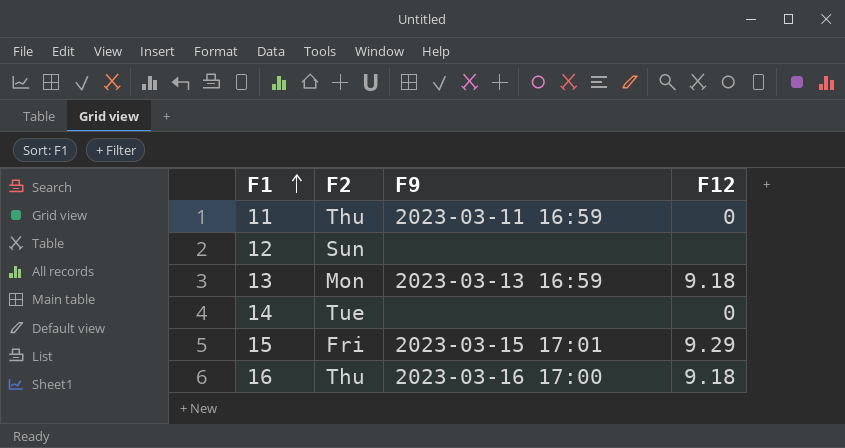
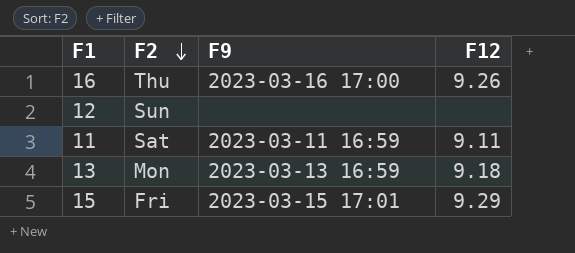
row order: F1 ascending -> F2 descending
row 14: Tue | none | 0 -> none
16 | F12: 9.18 -> 9.26
11 | F2: Thu -> Sat
11 | F12: 0 -> 9.11

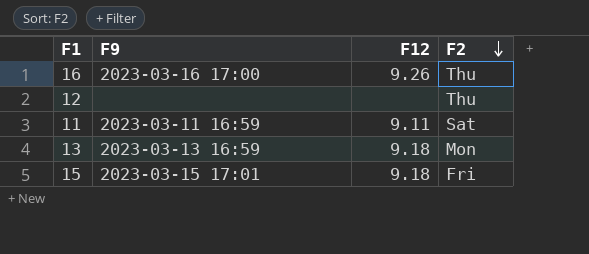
column F2 | position: 2 -> 4
12 | F2: Sun -> Thu
15 | F12: 9.29 -> 9.18

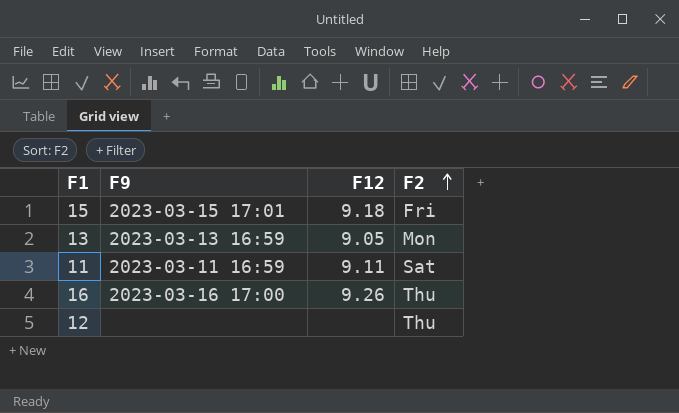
row order: F2 descending -> F2 ascending
13 | F12: 9.18 -> 9.05

